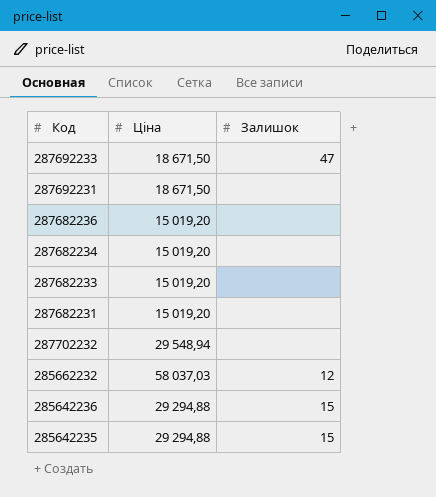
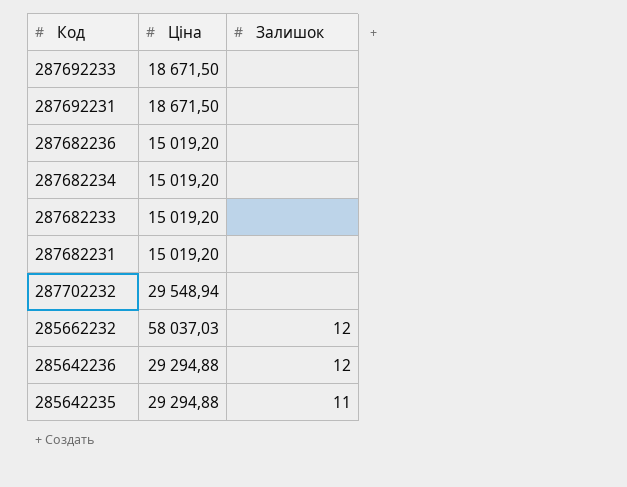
287692233 | Залишок: 47 -> none
285642236 | Залишок: 15 -> 12
285642235 | Залишок: 15 -> 11

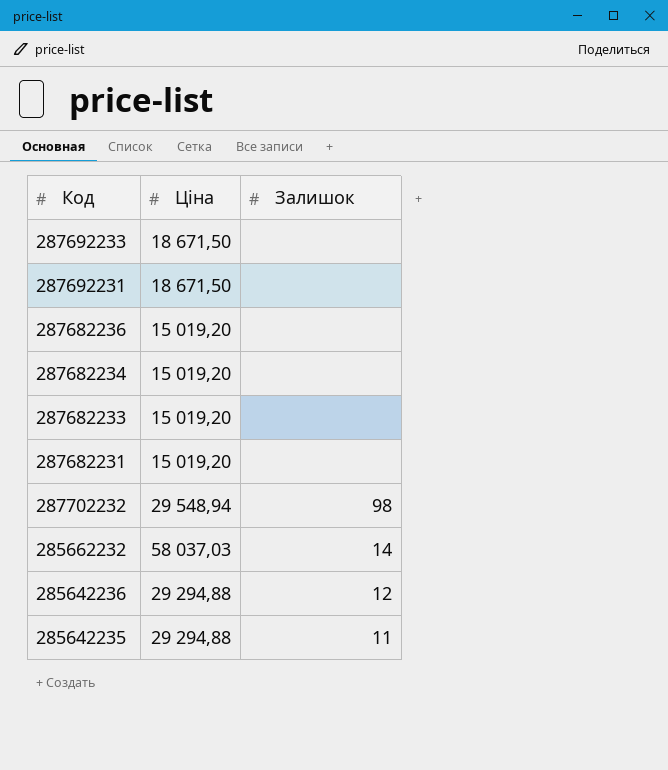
287702232 | Залишок: none -> 98
285662232 | Залишок: 12 -> 14

